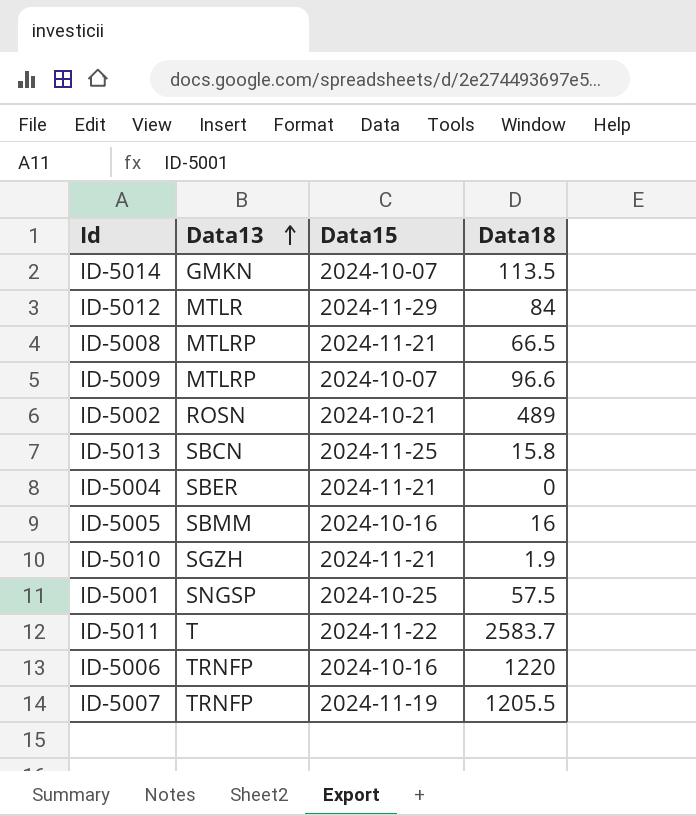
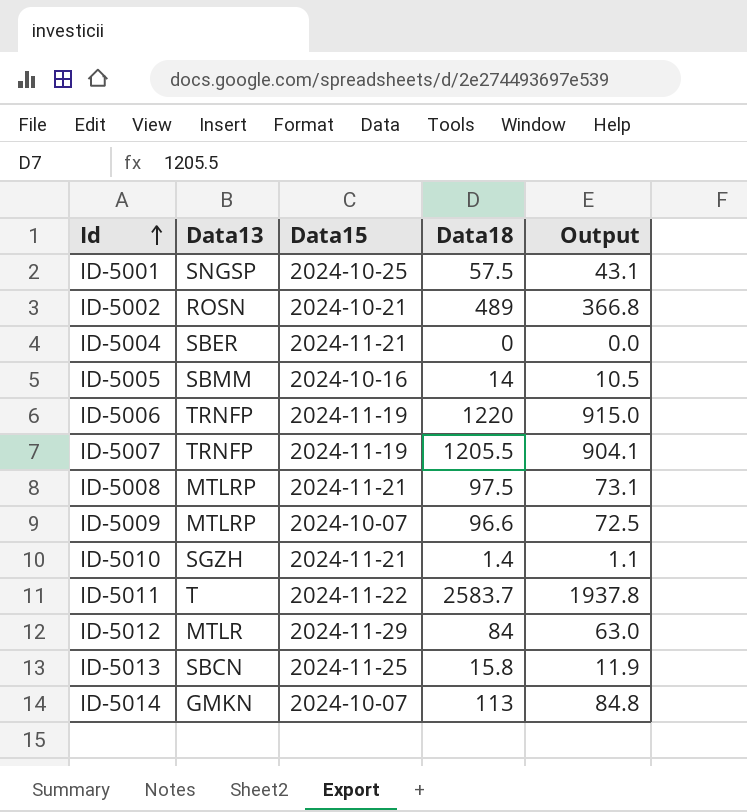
row order: Data13 ascending -> Id ascending
column Output | formula: none -> [Data18] * 0.75
ID-5005 | Data18: 16 -> 14
ID-5006 | Data15: 2024-10-16 -> 2024-11-19
ID-5008 | Data18: 66.5 -> 97.5
ID-5010 | Data18: 1.9 -> 1.4
ID-5014 | Data18: 113.5 -> 113

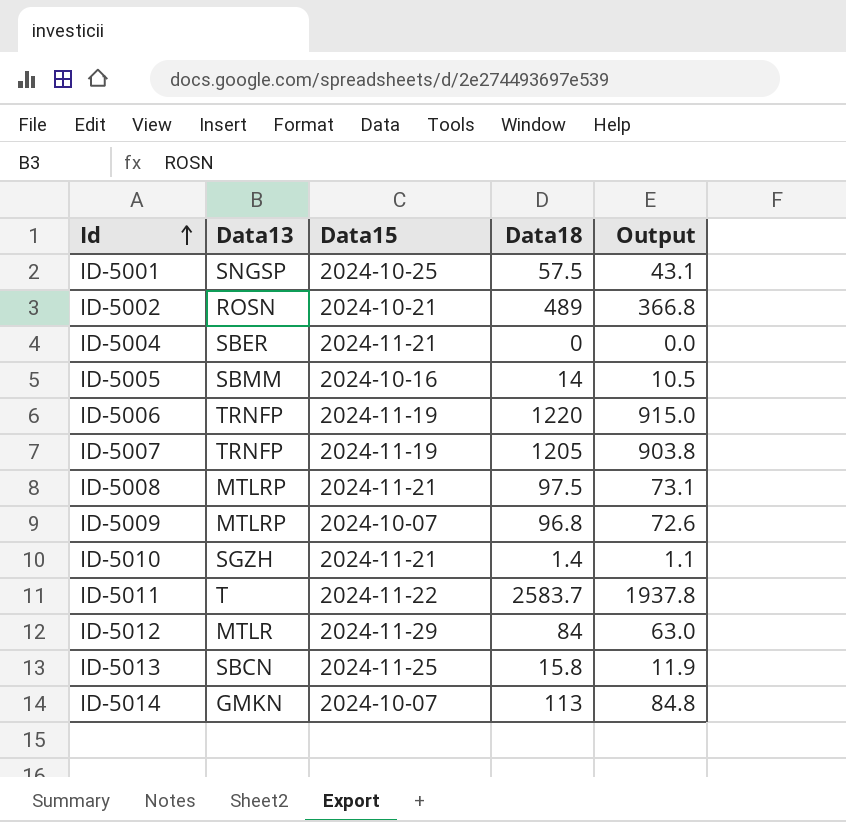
ID-5007 | Data18: 1205.5 -> 1205
ID-5007 | Output: 904.1 -> 903.8
ID-5009 | Data18: 96.6 -> 96.8
ID-5009 | Output: 72.5 -> 72.6

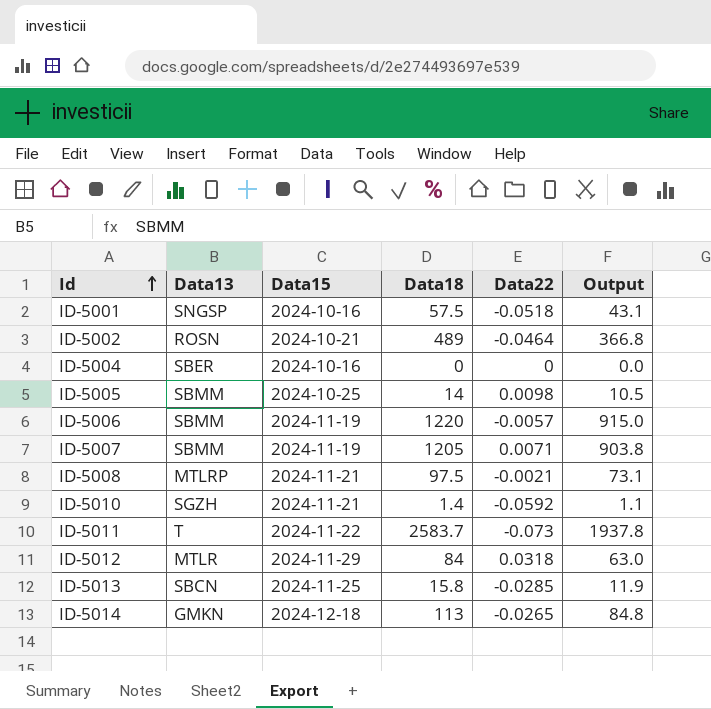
column Data22 | position: none -> 5
row ID-5009: MTLRP | 2024-10-07 | 96.8 | 72.6 -> none
ID-5001 | Data15: 2024-10-25 -> 2024-10-16
ID-5004 | Data15: 2024-11-21 -> 2024-10-16
ID-5005 | Data15: 2024-10-16 -> 2024-10-25
ID-5006 | Data13: TRNFP -> SBMM
ID-5007 | Data13: TRNFP -> SBMM
ID-5014 | Data15: 2024-10-07 -> 2024-12-18

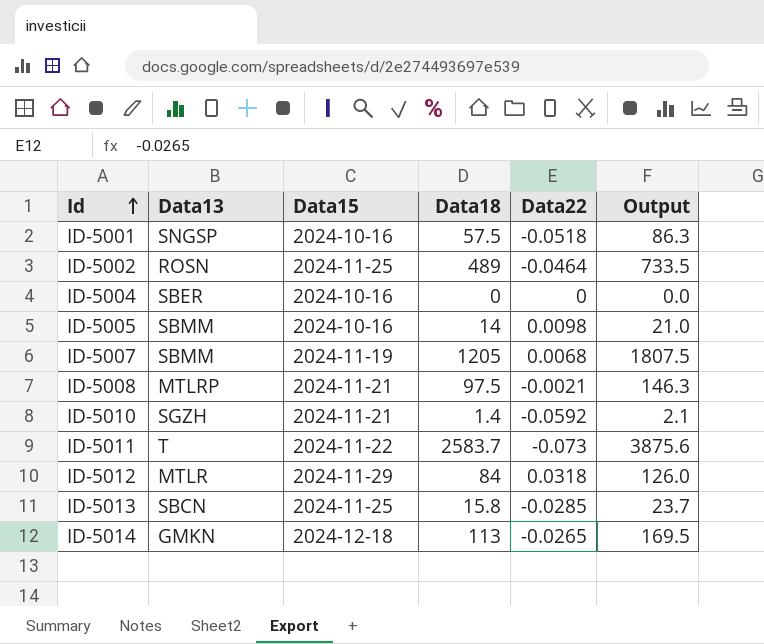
column Output | formula: [Data18] * 0.75 -> [Data18] * 1.5
row ID-5006: SBMM | 2024-11-19 | 1220 | -0.0057 | 915.0 -> none
ID-5002 | Data15: 2024-10-21 -> 2024-11-25
ID-5005 | Data15: 2024-10-25 -> 2024-10-16
ID-5007 | Data22: 0.0071 -> 0.0068

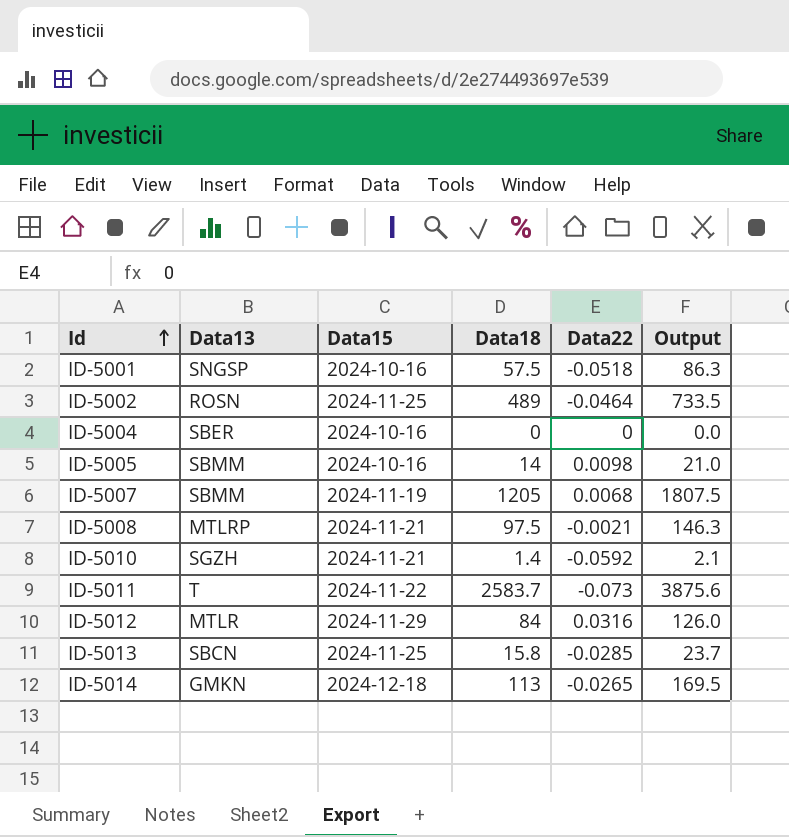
ID-5012 | Data22: 0.0318 -> 0.0316

